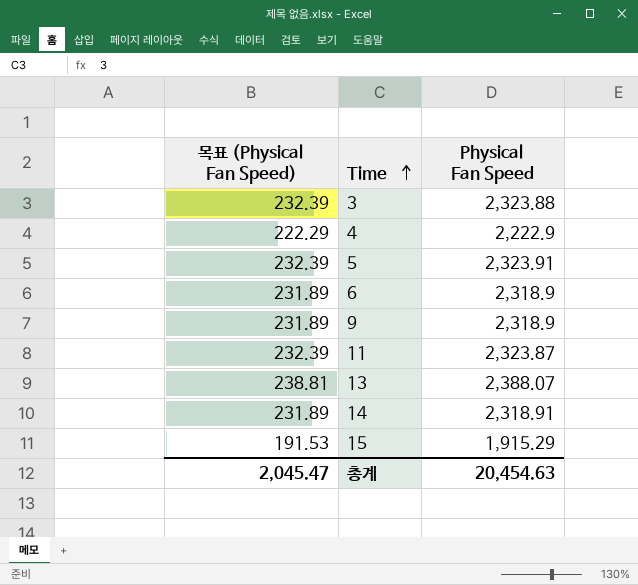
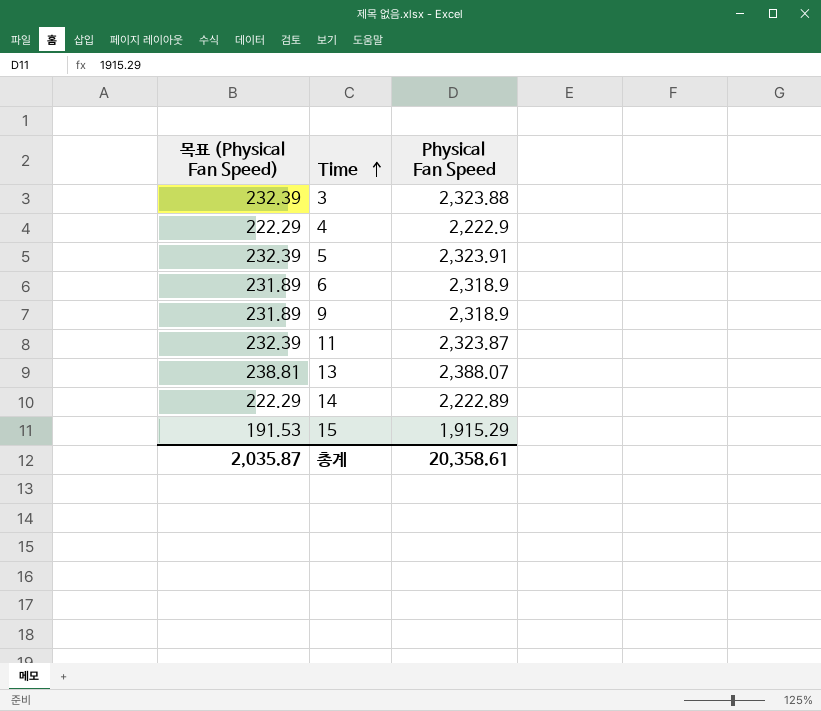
14 | 목표 (Physical Fan Speed): 231.89 -> 222.29
14 | Physical Fan Speed: 2,318.91 -> 2,222.89
총계 | 목표 (Physical Fan Speed): 2,045.47 -> 2,035.87
총계 | Physical Fan Speed: 20,454.63 -> 20,358.61

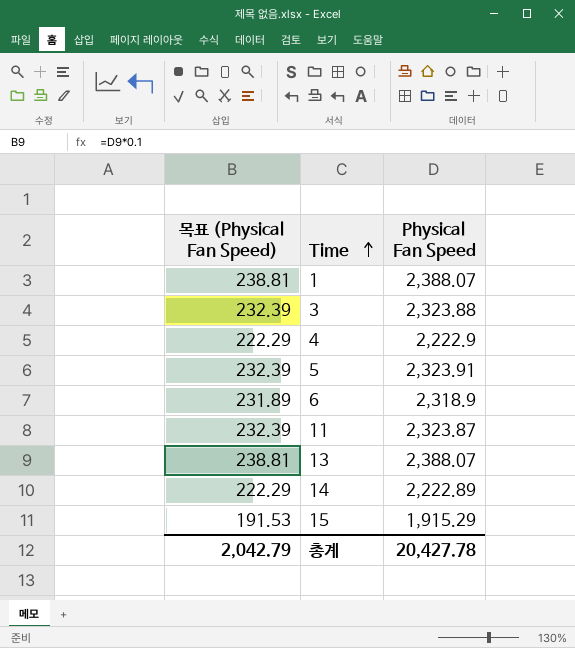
row 9: 231.89 | 2,318.9 -> none
row 1: none -> 238.81 | 2,388.07
총계 | 목표 (Physical Fan Speed): 2,035.87 -> 2,042.79
총계 | Physical Fan Speed: 20,358.61 -> 20,427.78

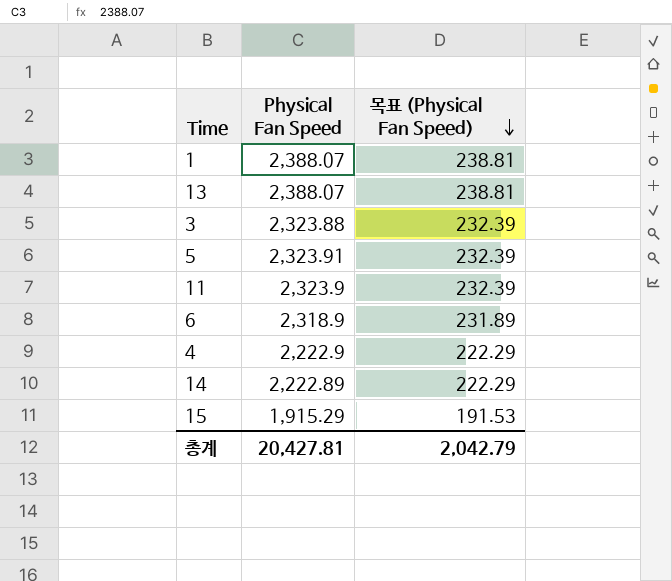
row order: Time ascending -> 목표 (Physical Fan Speed) descending
column 목표 (Physical Fan Speed) | position: 1 -> 3
11 | Physical Fan Speed: 2,323.87 -> 2,323.9
총계 | Physical Fan Speed: 20,427.78 -> 20,427.81

